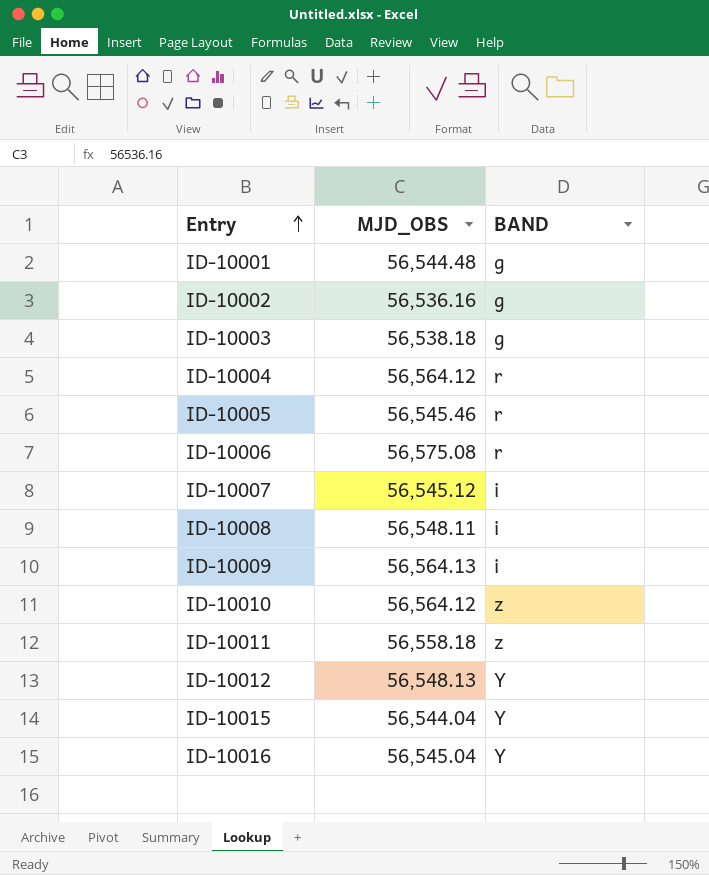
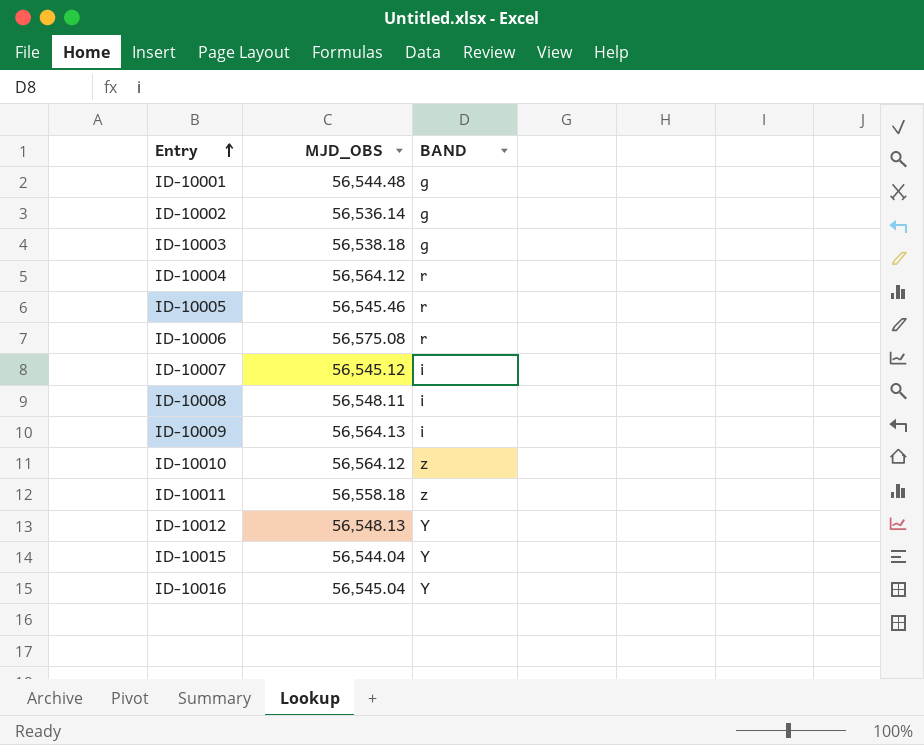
ID-10002 | MJD_OBS: 56,536.16 -> 56,536.14

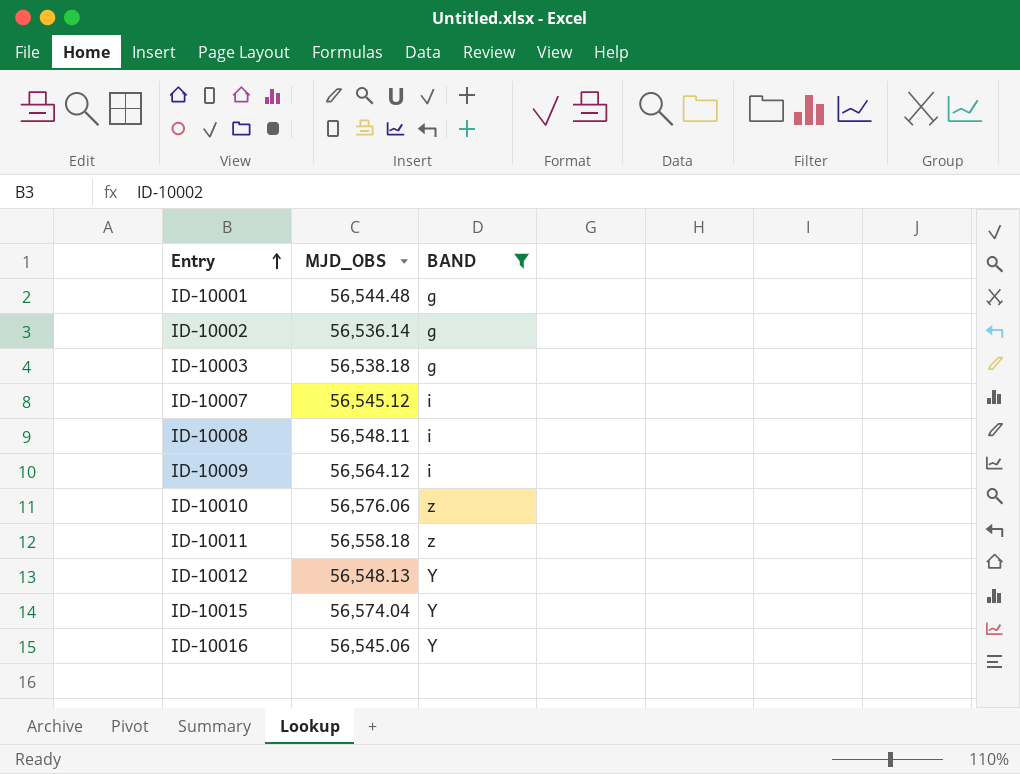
filter: none -> BAND != r
ID-10009 | MJD_OBS: 56,564.13 -> 56,564.12
ID-10010 | MJD_OBS: 56,564.12 -> 56,576.06
ID-10015 | MJD_OBS: 56,544.04 -> 56,574.04
ID-10016 | MJD_OBS: 56,545.04 -> 56,545.06

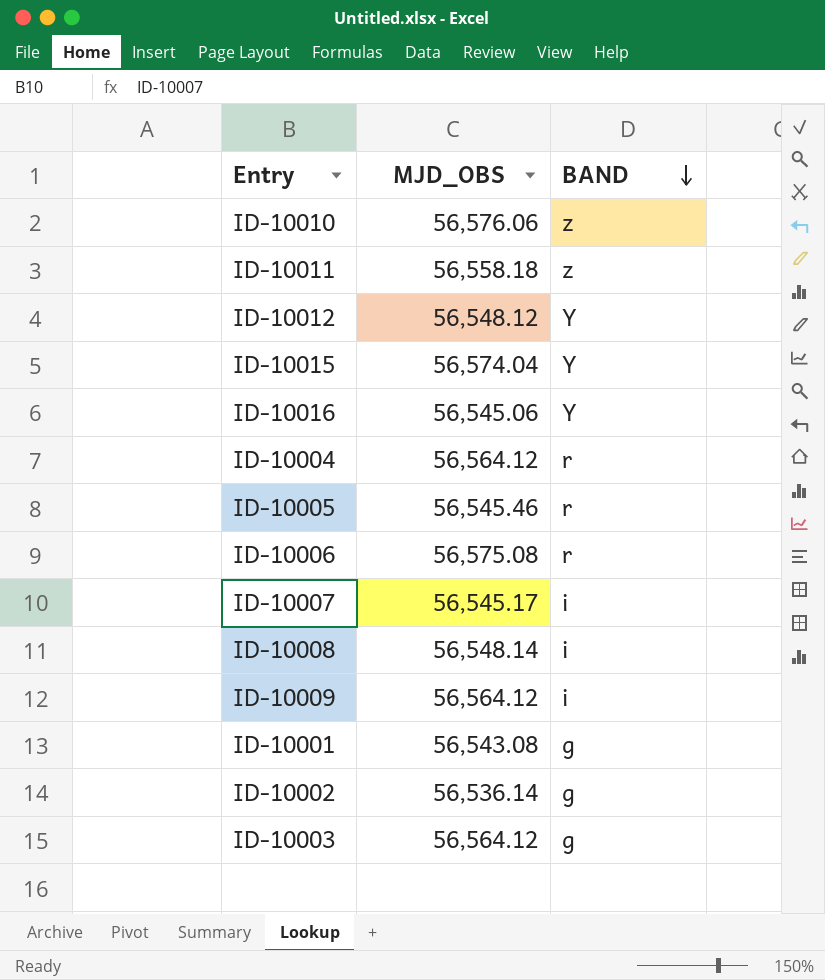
filter: BAND != r -> none
row order: Entry ascending -> BAND descending
ID-10012 | MJD_OBS: 56,548.13 -> 56,548.12
ID-10007 | MJD_OBS: 56,545.12 -> 56,545.17
ID-10008 | MJD_OBS: 56,548.11 -> 56,548.14
ID-10001 | MJD_OBS: 56,544.48 -> 56,543.08
ID-10003 | MJD_OBS: 56,538.18 -> 56,564.12

